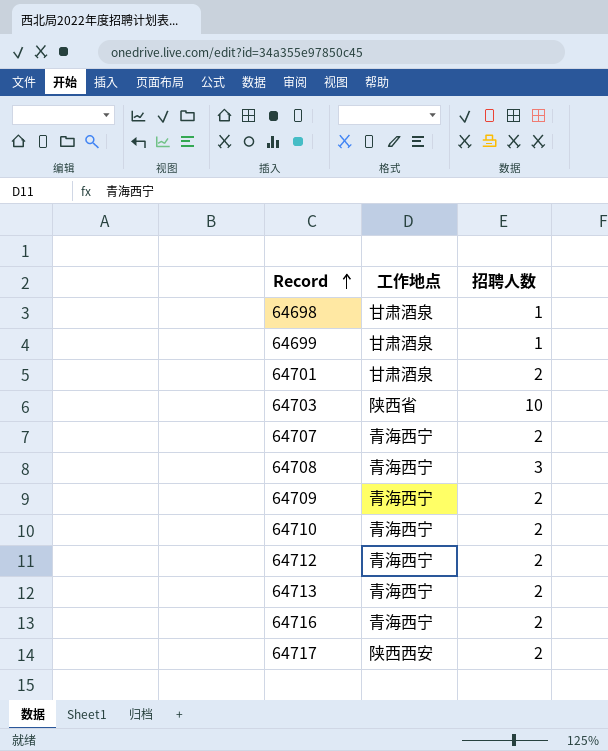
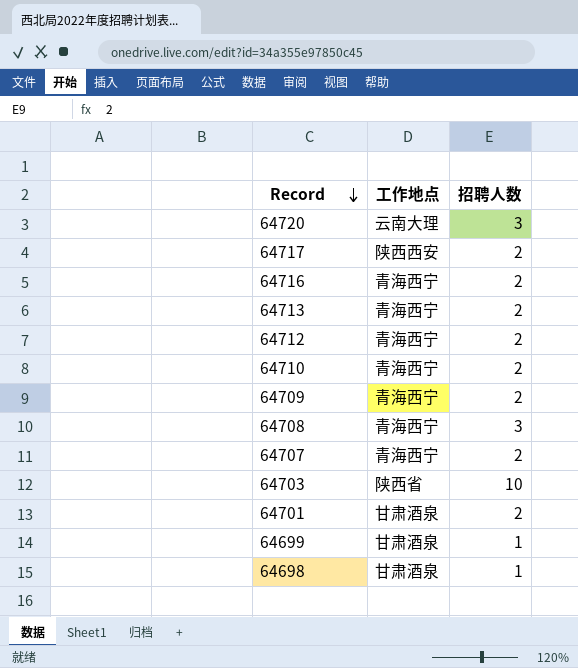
row order: Record ascending -> Record descending
row 64720: none -> 云南大理 | 3

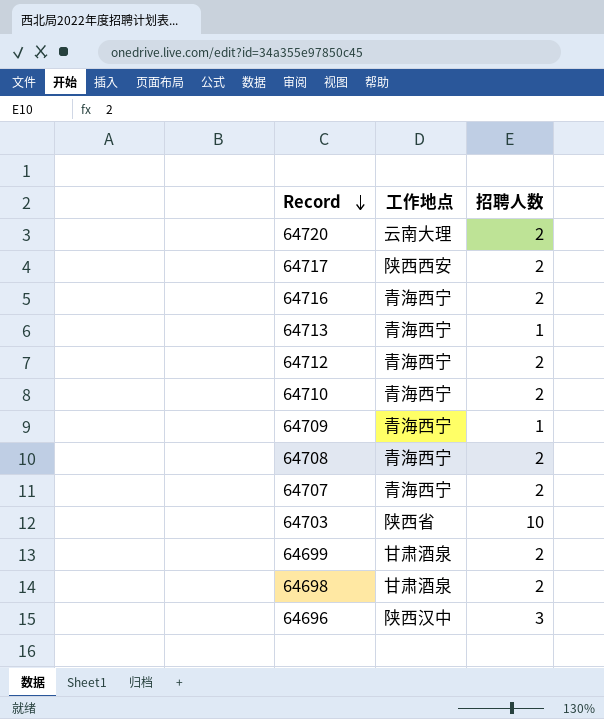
row 64701: 甘肃酒泉 | 2 -> none
64720 | 招聘人数: 3 -> 2
64713 | 招聘人数: 2 -> 1
64709 | 招聘人数: 2 -> 1
64708 | 招聘人数: 3 -> 2
64699 | 招聘人数: 1 -> 2
64698 | 招聘人数: 1 -> 2
row 64696: none -> 陕西汉中 | 3

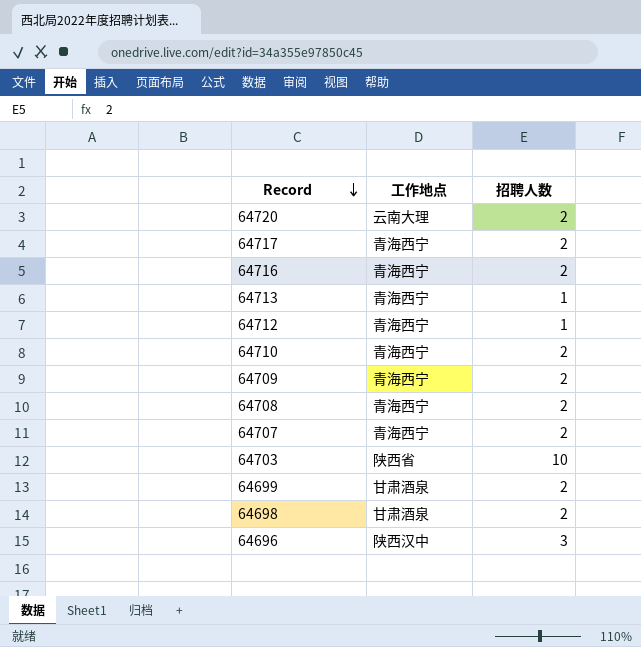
64717 | 工作地点: 陕西西安 -> 青海西宁
64712 | 招聘人数: 2 -> 1
64709 | 招聘人数: 1 -> 2

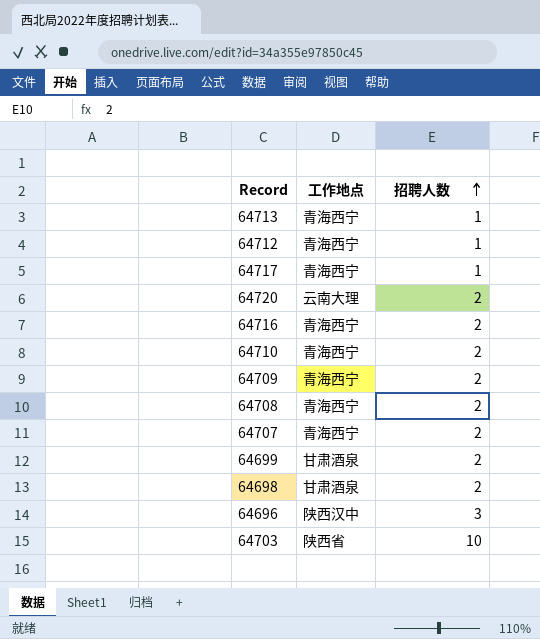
row order: Record descending -> 招聘人数 ascending
64717 | 招聘人数: 2 -> 1

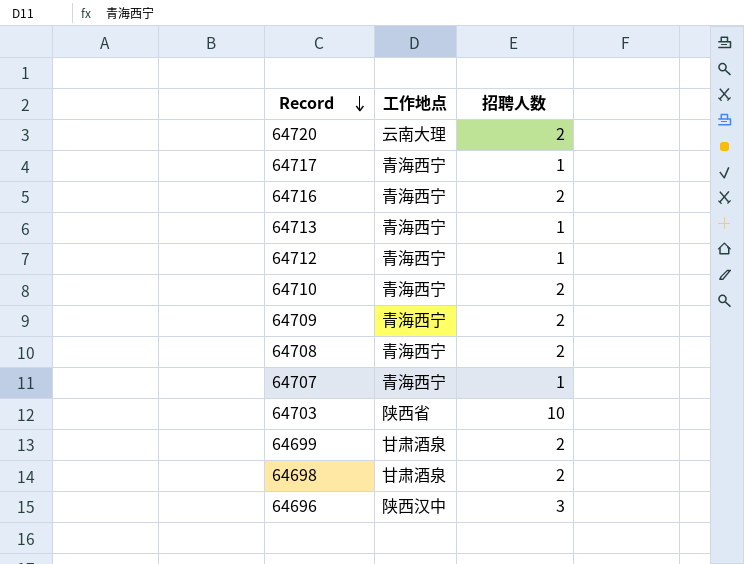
row order: 招聘人数 ascending -> Record descending
64707 | 招聘人数: 2 -> 1

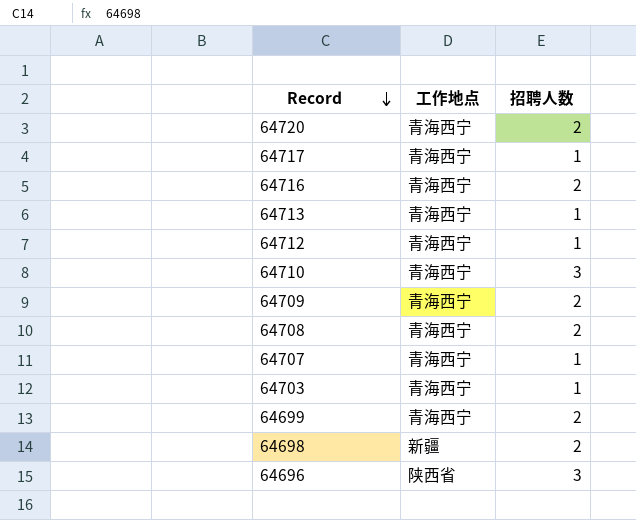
64720 | 工作地点: 云南大理 -> 青海西宁
64710 | 招聘人数: 2 -> 3
64703 | 工作地点: 陕西省 -> 青海西宁
64703 | 招聘人数: 10 -> 1
64699 | 工作地点: 甘肃酒泉 -> 青海西宁
64698 | 工作地点: 甘肃酒泉 -> 新疆
64696 | 工作地点: 陕西汉中 -> 陕西省

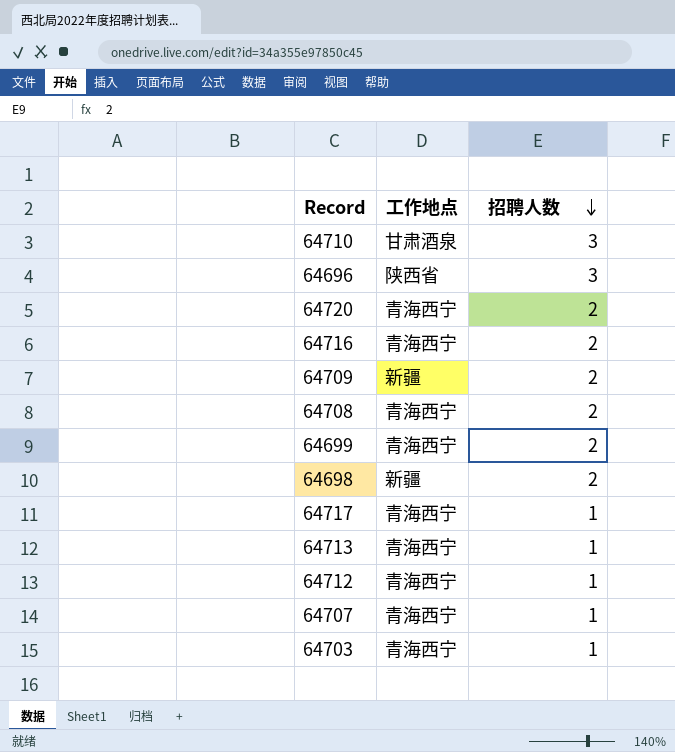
row order: Record descending -> 招聘人数 descending
64710 | 工作地点: 青海西宁 -> 甘肃酒泉
64709 | 工作地点: 青海西宁 -> 新疆

